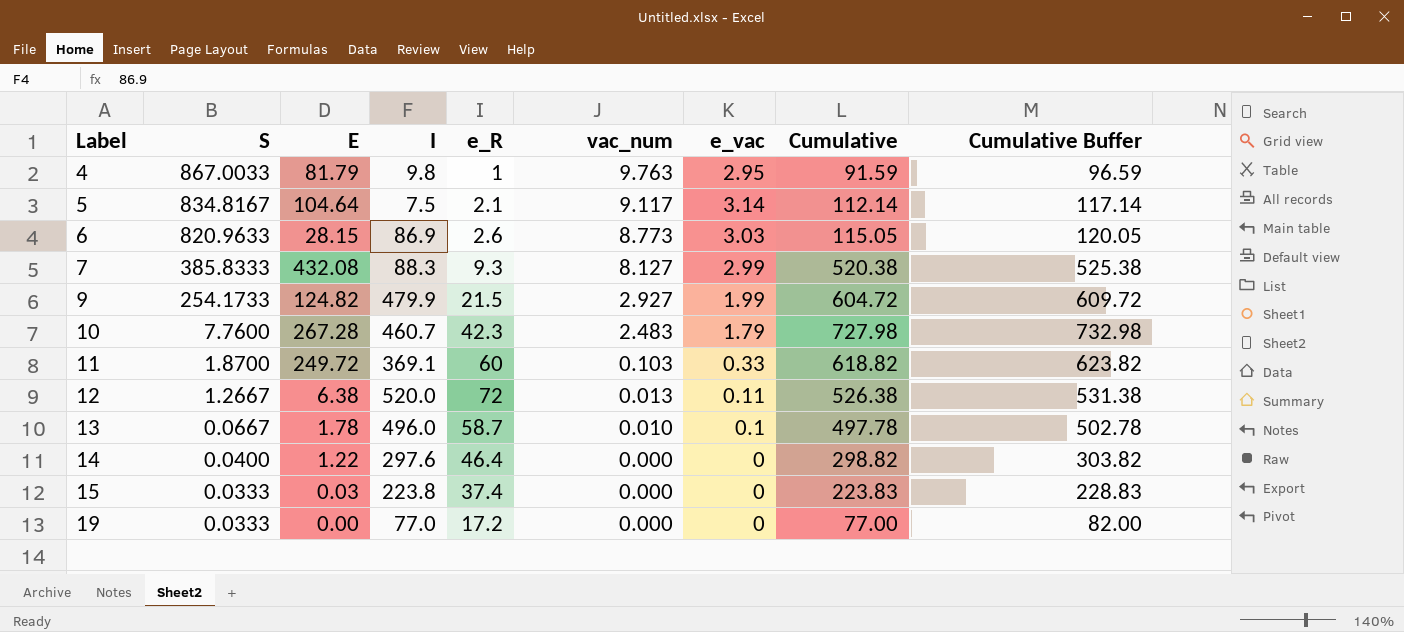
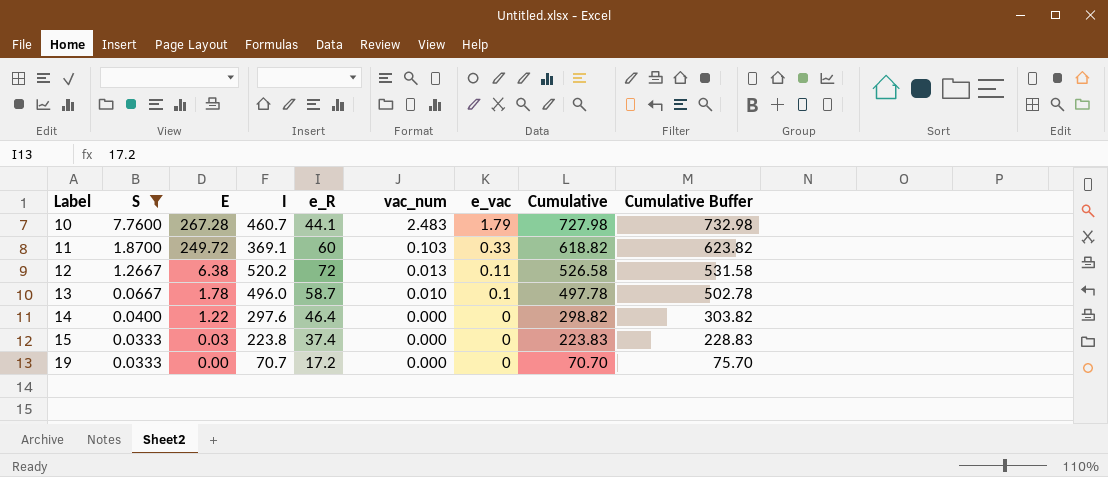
filter: none -> S <= 7.7600
10 | e_R: 42.3 -> 44.1
12 | I: 520.0 -> 520.2
12 | Cumulative: 526.38 -> 526.58
12 | Cumulative Buffer: 531.38 -> 531.58
19 | I: 77.0 -> 70.7
19 | Cumulative: 77.00 -> 70.70
19 | Cumulative Buffer: 82.00 -> 75.70

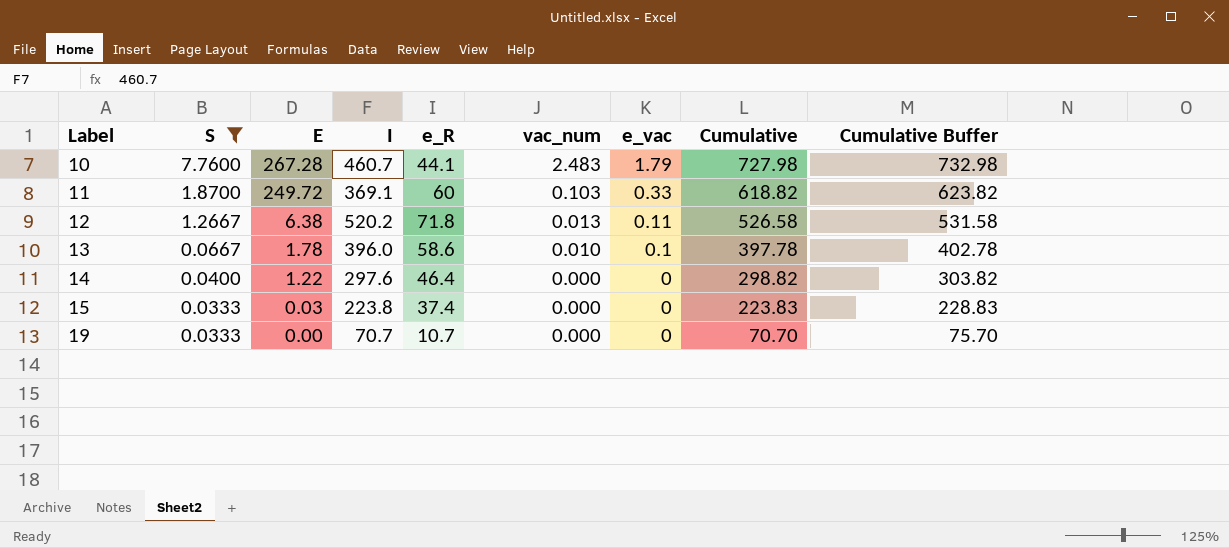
12 | e_R: 72 -> 71.8
13 | I: 496.0 -> 396.0
13 | e_R: 58.7 -> 58.6
13 | Cumulative: 497.78 -> 397.78
13 | Cumulative Buffer: 502.78 -> 402.78
19 | e_R: 17.2 -> 10.7

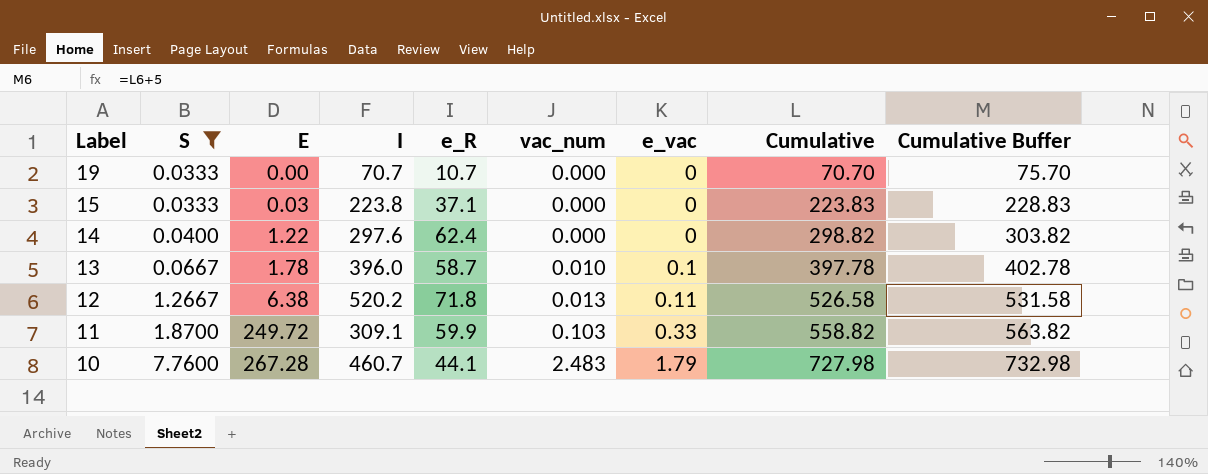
row order: Label ascending -> Label descending
15 | e_R: 37.4 -> 37.1
14 | e_R: 46.4 -> 62.4
13 | e_R: 58.6 -> 58.7
11 | I: 369.1 -> 309.1
11 | e_R: 60 -> 59.9
11 | Cumulative: 618.82 -> 558.82
11 | Cumulative Buffer: 623.82 -> 563.82

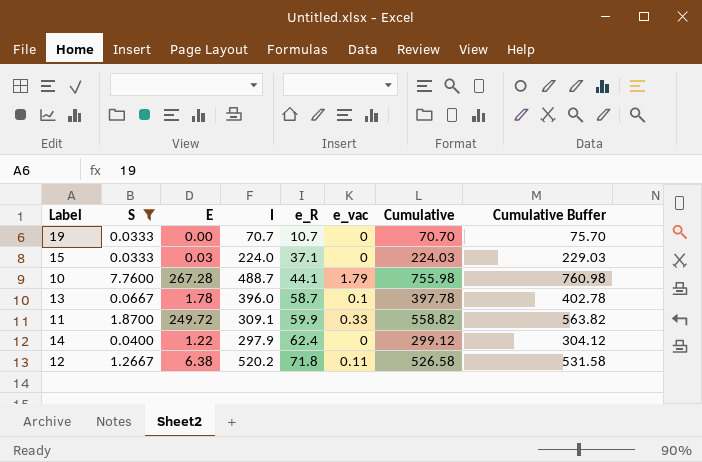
row order: Label descending -> e_R ascending
column vac_num | position: 6 -> none
15 | I: 223.8 -> 224.0
15 | Cumulative: 223.83 -> 224.03
15 | Cumulative Buffer: 228.83 -> 229.03
10 | I: 460.7 -> 488.7
10 | Cumulative: 727.98 -> 755.98
10 | Cumulative Buffer: 732.98 -> 760.98
14 | I: 297.6 -> 297.9
14 | Cumulative: 298.82 -> 299.12
14 | Cumulative Buffer: 303.82 -> 304.12

